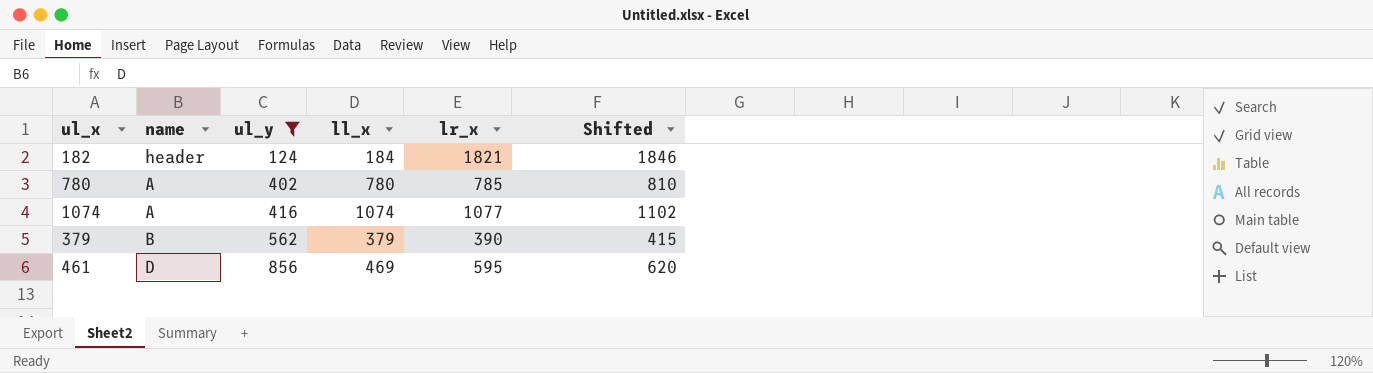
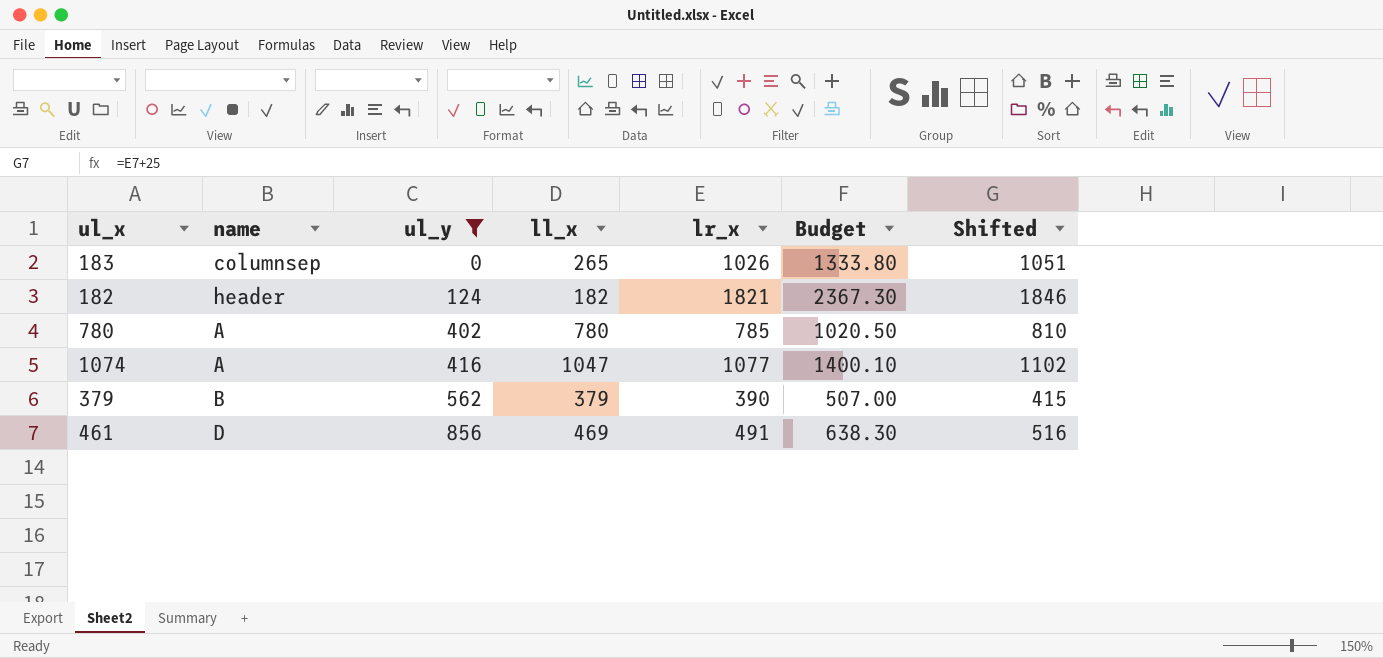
column Budget | formula: none -> [lr_x] * 1.3
row 183: none -> columnsep | 0 | 265 | 1026 | 1333.80 | 1051
182 | ll_x: 184 -> 182
1074 | ll_x: 1074 -> 1047
461 | lr_x: 595 -> 491
461 | Shifted: 620 -> 516

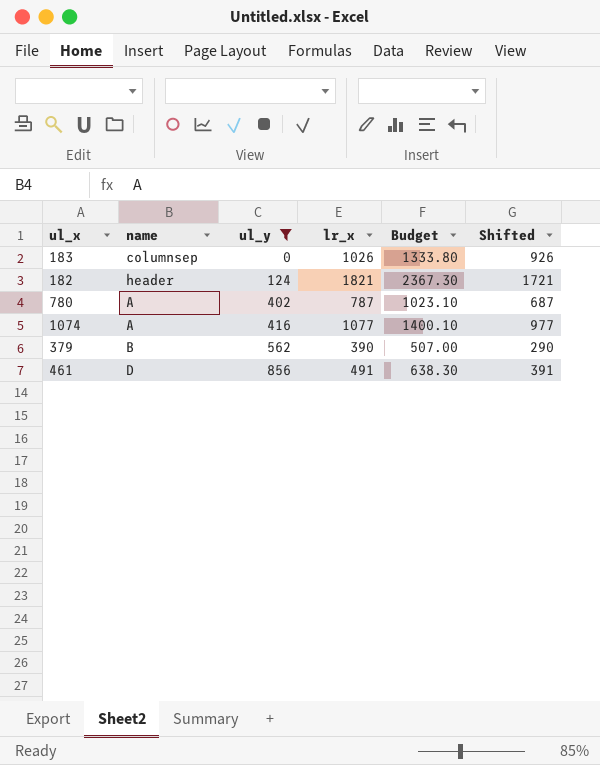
column ll_x | position: 4 -> none
column Shifted | formula: [lr_x] + 25 -> [lr_x] - 100
780 | lr_x: 785 -> 787
780 | Budget: 1020.50 -> 1023.10

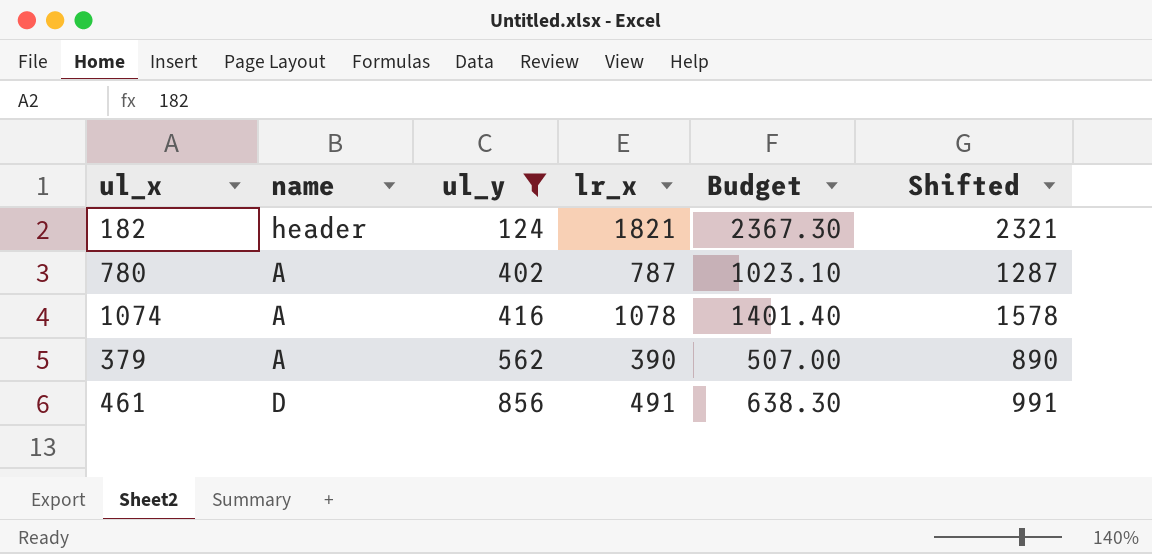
column Shifted | formula: [lr_x] - 100 -> [lr_x] + 500
row 183: columnsep | 0 | 1026 | 1333.80 | 926 -> none
1074 | lr_x: 1077 -> 1078
1074 | Budget: 1400.10 -> 1401.40
379 | name: B -> A

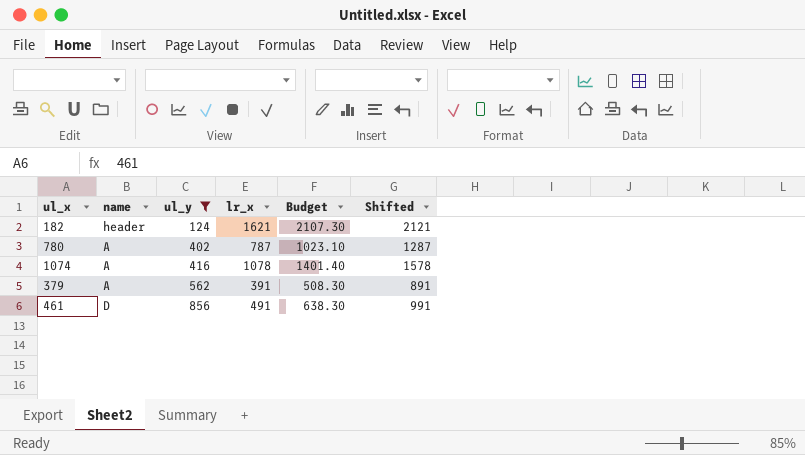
182 | lr_x: 1821 -> 1621
182 | Budget: 2367.30 -> 2107.30
182 | Shifted: 2321 -> 2121
379 | lr_x: 390 -> 391
379 | Budget: 507.00 -> 508.30
379 | Shifted: 890 -> 891

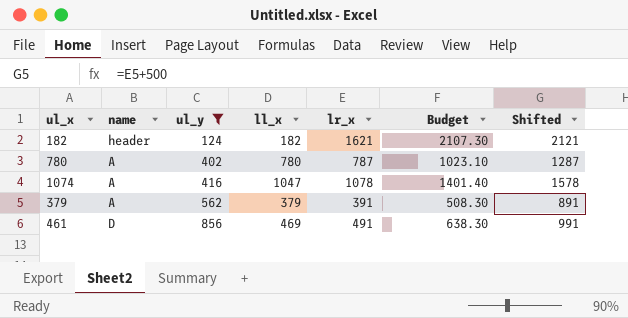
column ll_x | position: none -> 4

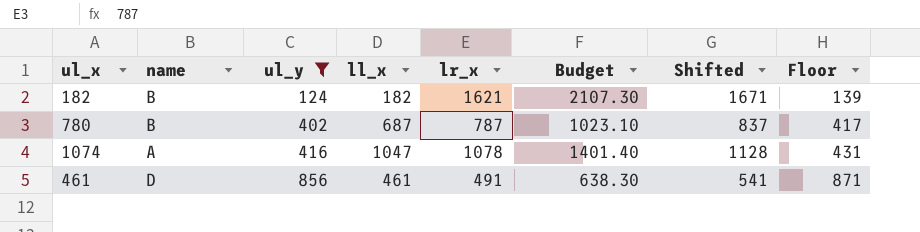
column Shifted | formula: [lr_x] + 500 -> [lr_x] + 50
column Floor | formula: none -> [ul_y] + 15
row 379: A | 562 | 379 | 391 | 508.30 | 891 -> none
182 | name: header -> B
780 | name: A -> B
780 | ll_x: 780 -> 687
461 | ll_x: 469 -> 461

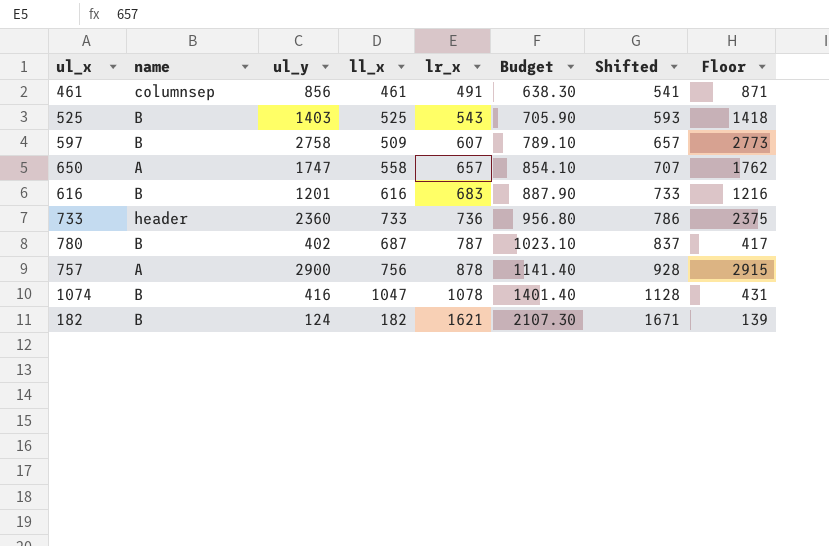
filter: ul_y <= 856 -> none
row order: ul_y ascending -> lr_x ascending
461 | name: D -> columnsep
1074 | name: A -> B

